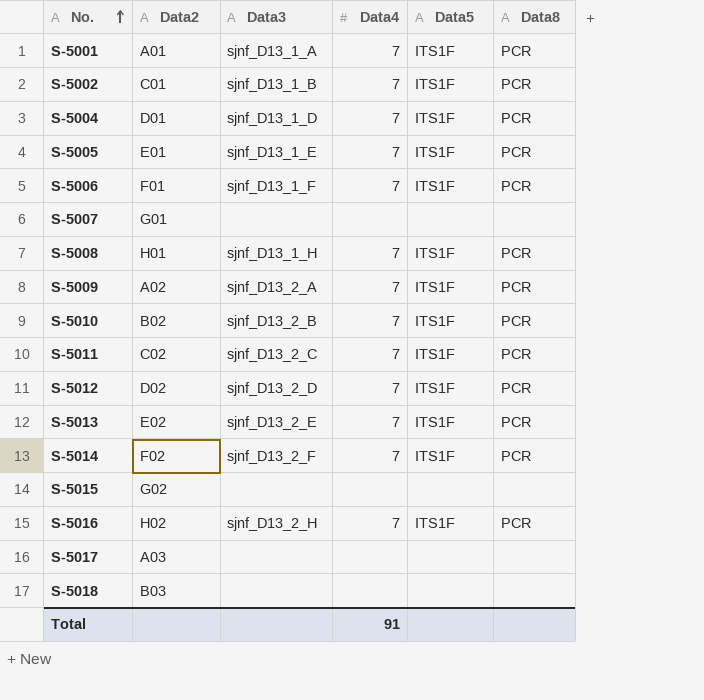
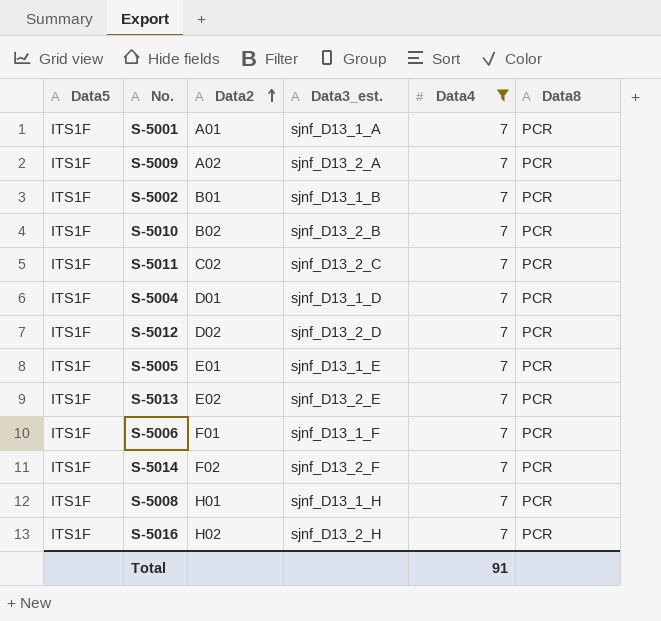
filter: none -> Data4 = 7
row order: No. ascending -> Data2 ascending
column Data5 | position: 5 -> 1
column name: Data3 -> Data3_est.
S-5002 | Data2: C01 -> B01

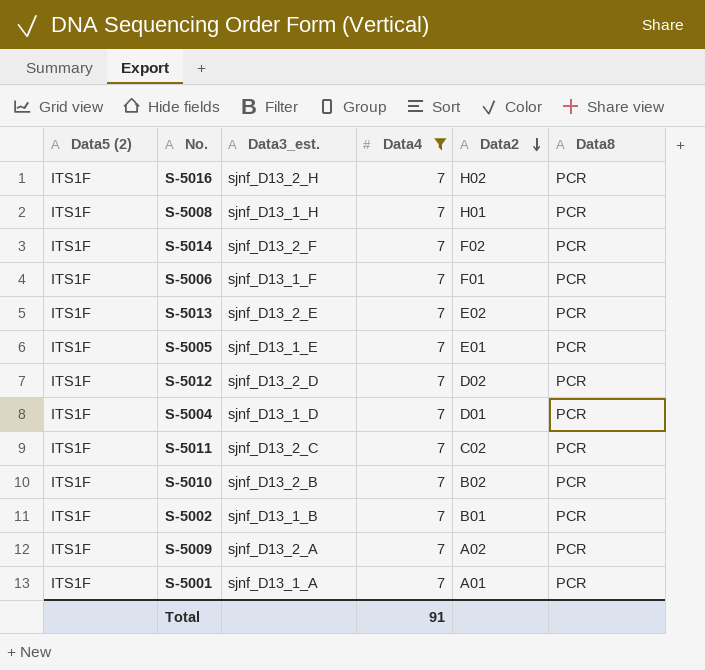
row order: Data2 ascending -> Data2 descending
column name: Data5 -> Data5 (2)
column Data2 | position: 3 -> 5

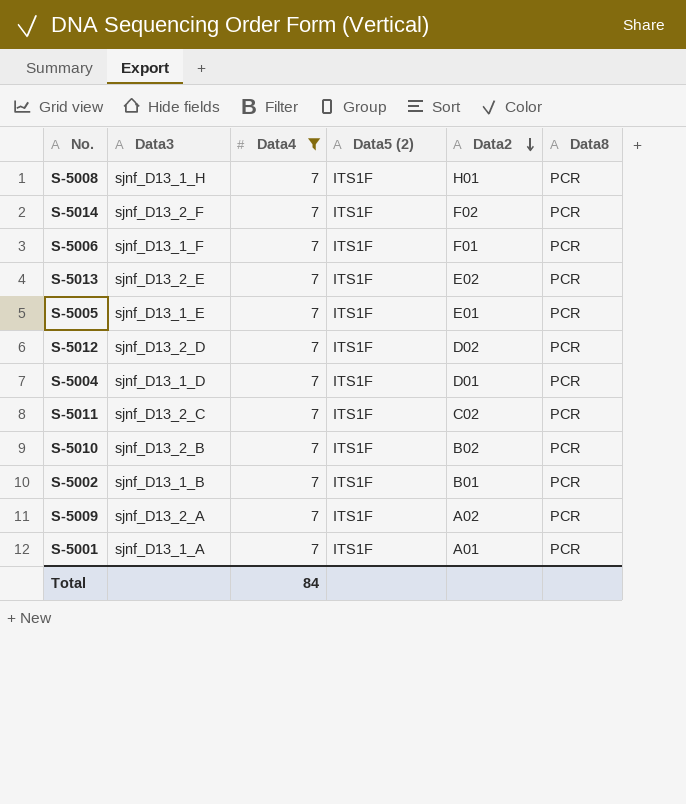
column name: Data3_est. -> Data3
column Data5 (2) | position: 1 -> 4
row S-5016: ITS1F | sjnf_D13_2_H | 7 | H02 | PCR -> none
Total | Data4: 91 -> 84

